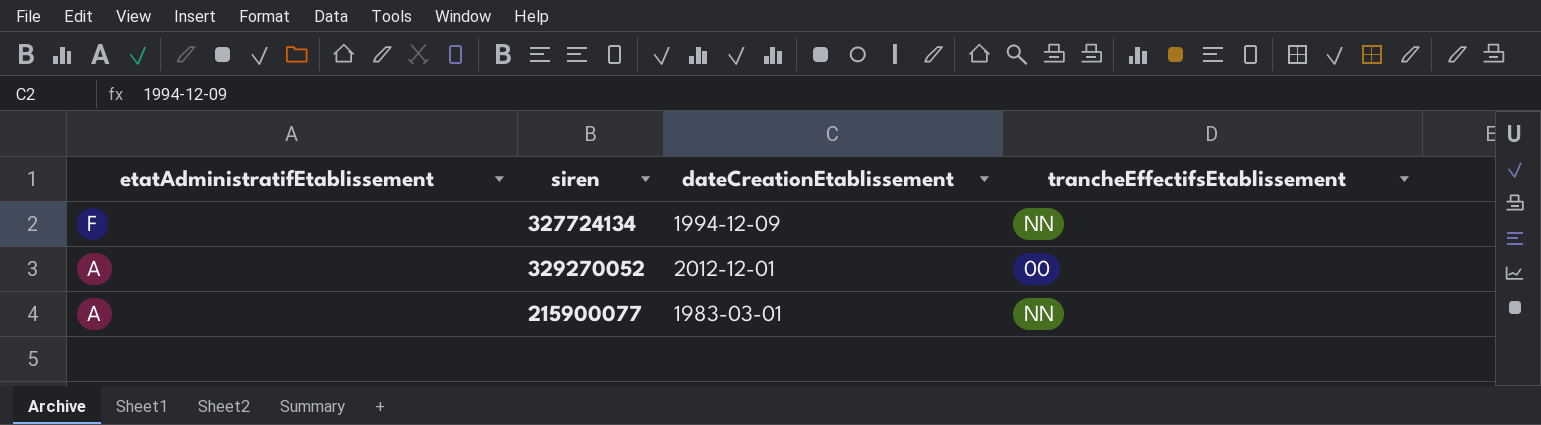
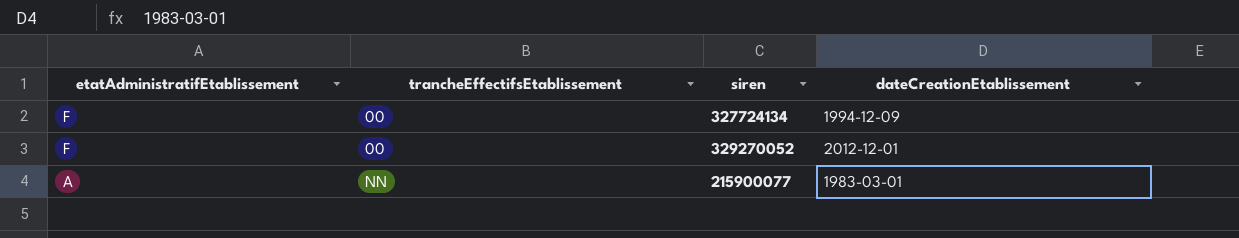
column trancheEffectifsEtablissement | position: 4 -> 2
327724134 | trancheEffectifsEtablissement: NN -> 00
329270052 | etatAdministratifEtablissement: A -> F

